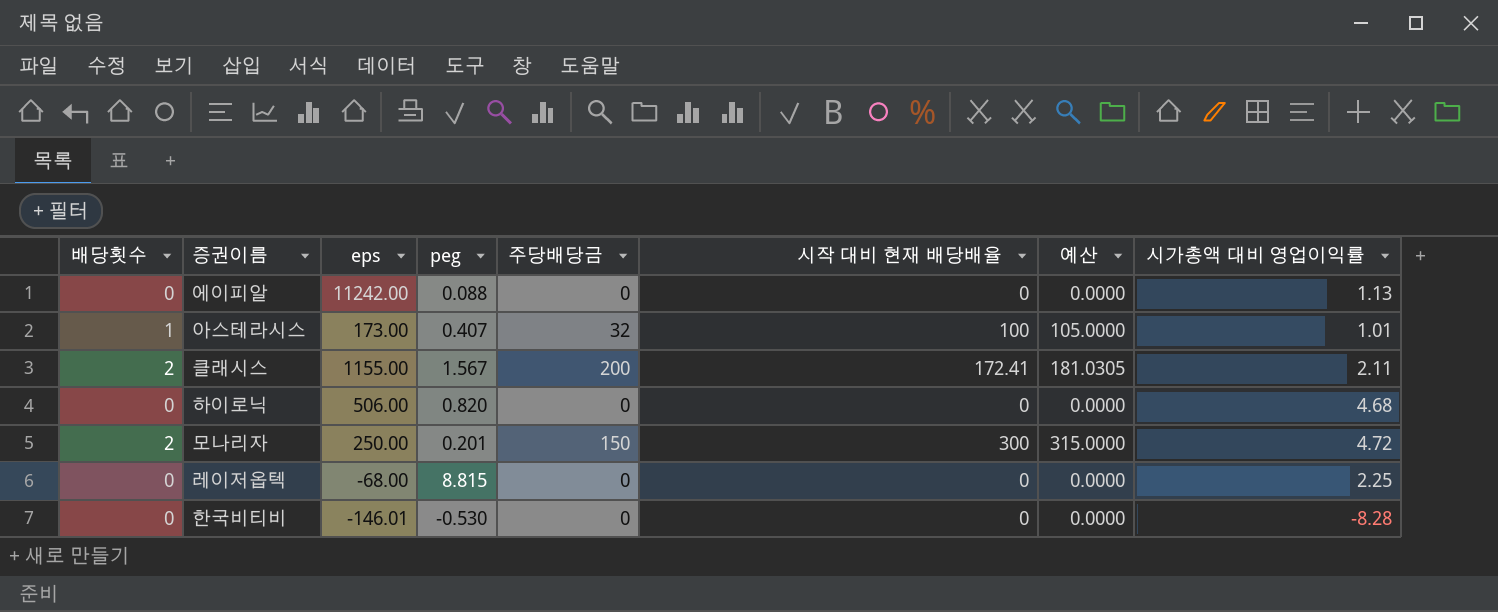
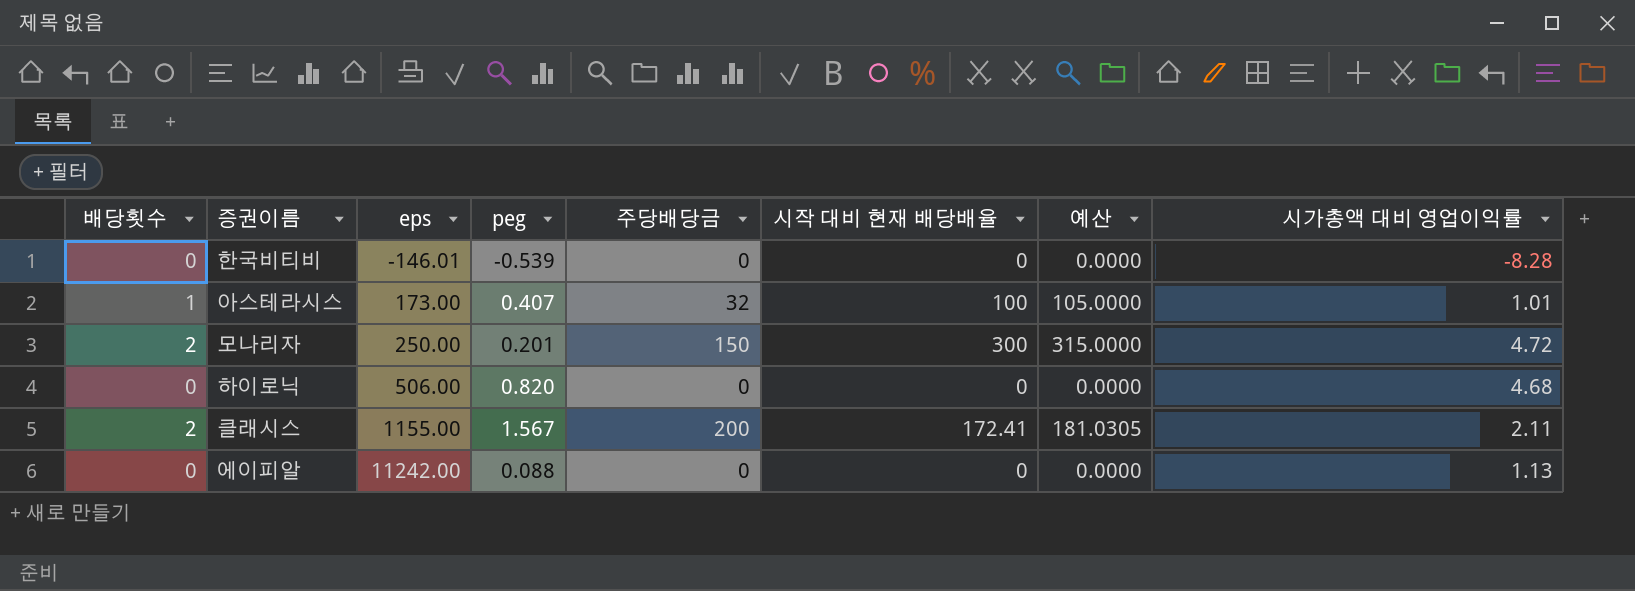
row order: none -> eps ascending
row 레이저옵텍: 0 | -68.00 | 8.815 | 0 | 0 | 0.0000 | 2.25 -> none
한국비티비 | peg: -0.530 -> -0.539

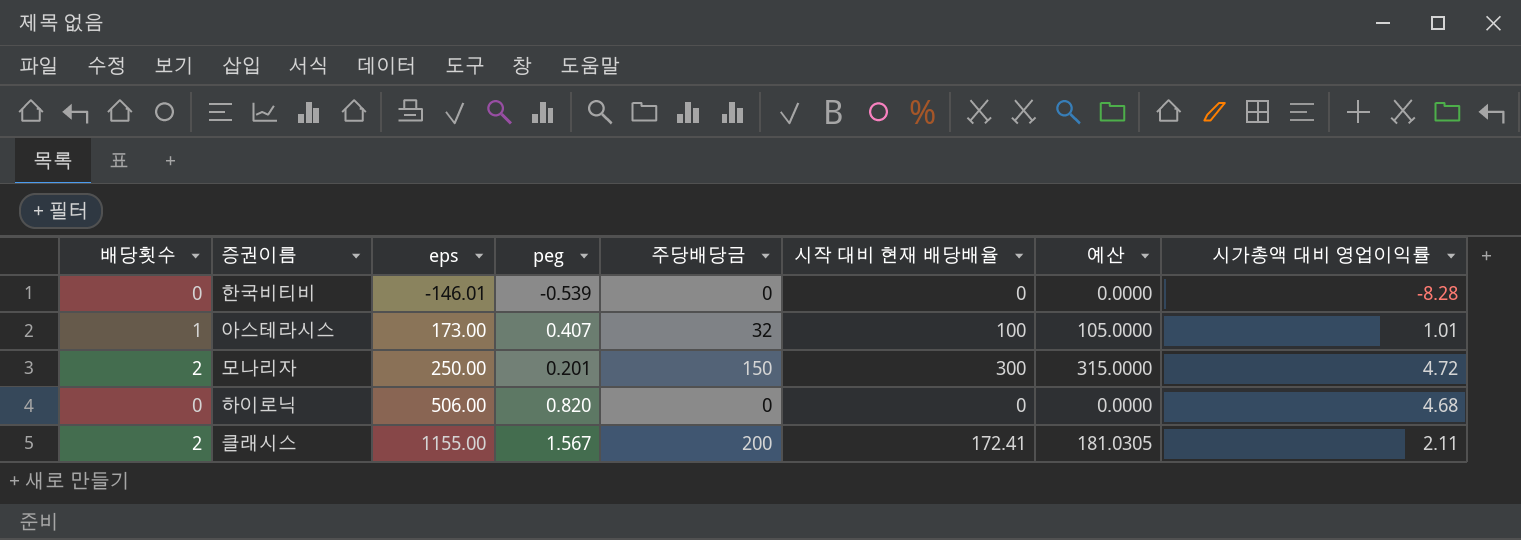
row 에이피알: 0 | 11242.00 | 0.088 | 0 | 0 | 0.0000 | 1.13 -> none

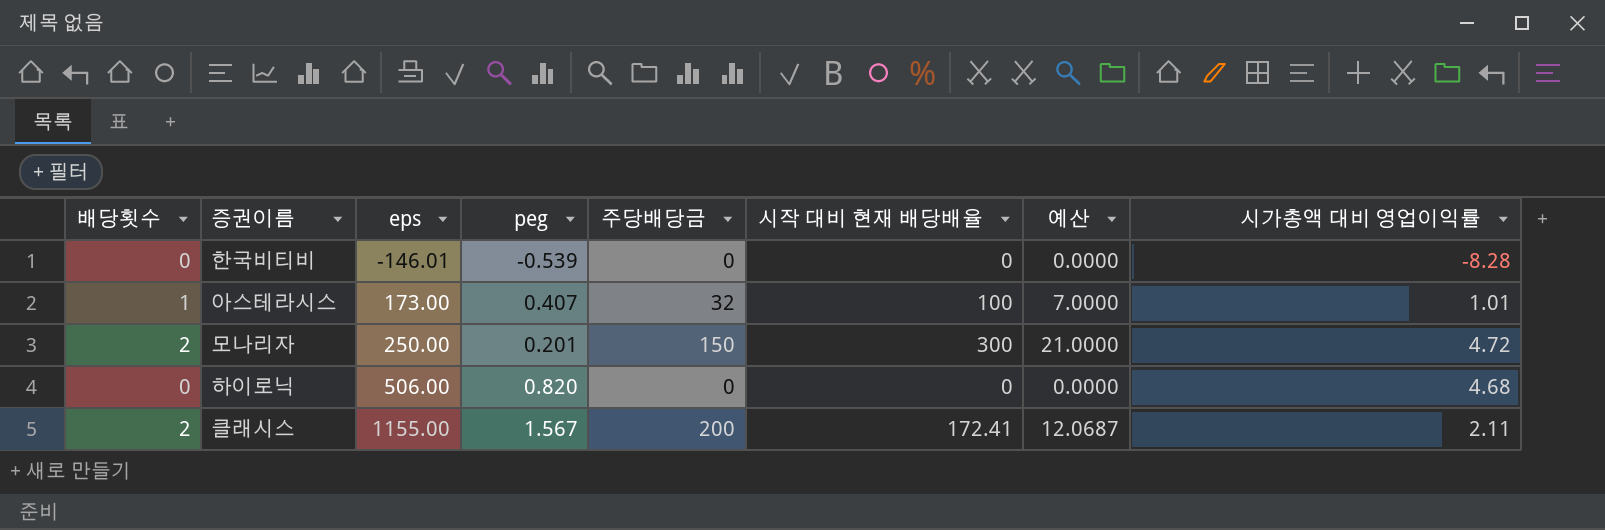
column 예산 | formula: [시작 대비 현재 배당배율] * 1.05 -> [시작 대비 현재 배당배율] * 0.07

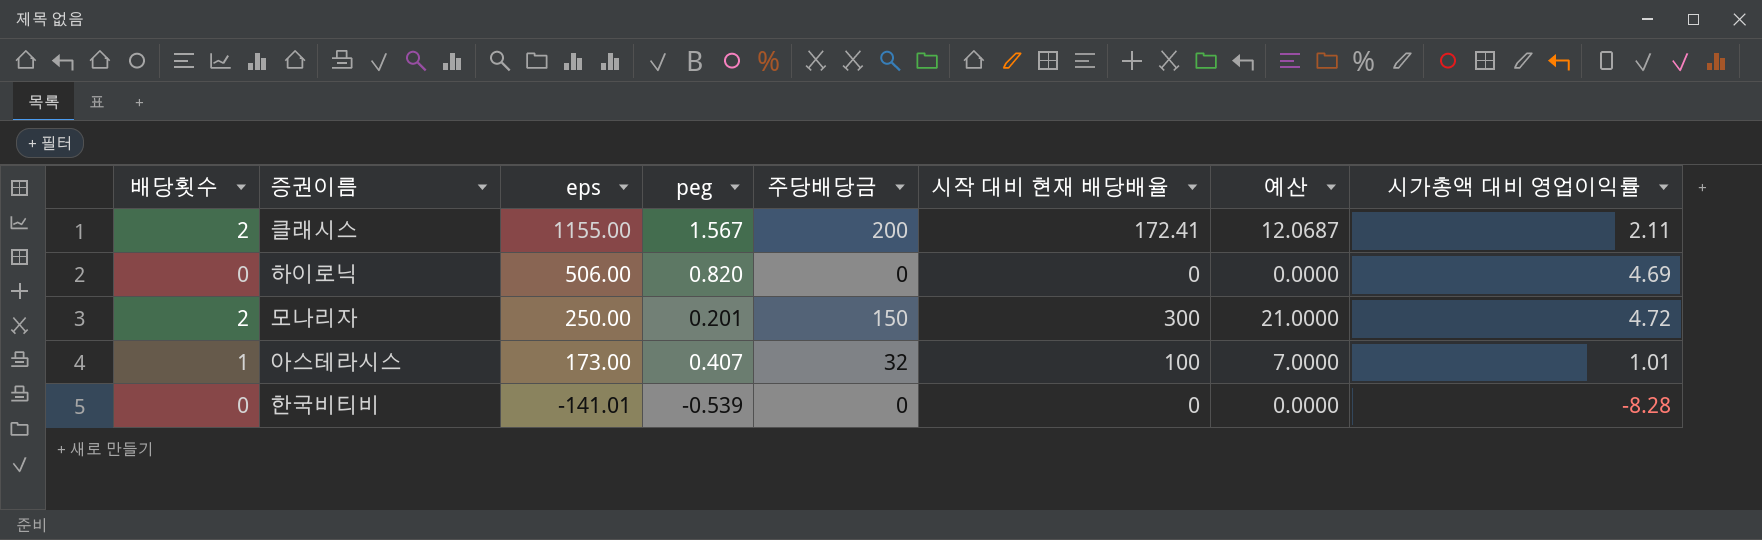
row order: eps ascending -> eps descending
하이로닉 | 시가총액 대비 영업이익률: 4.68 -> 4.69
한국비티비 | eps: -146.01 -> -141.01

